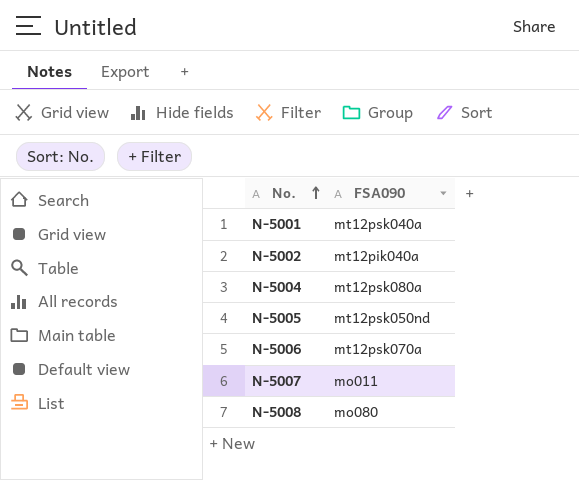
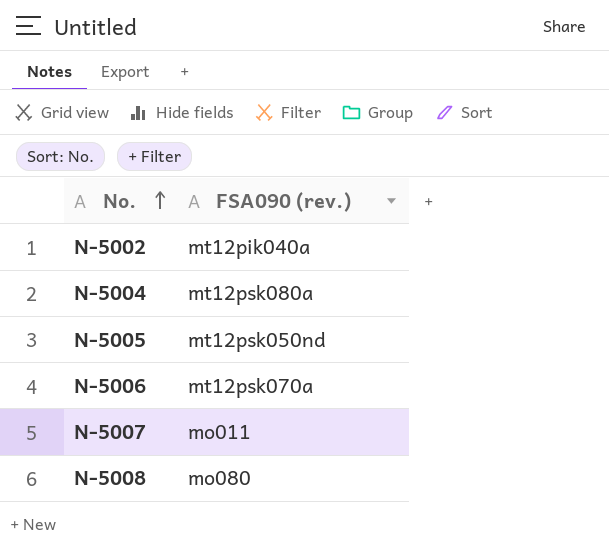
column name: FSA090 -> FSA090 (rev.)
row N-5001: mt12psk040a -> none

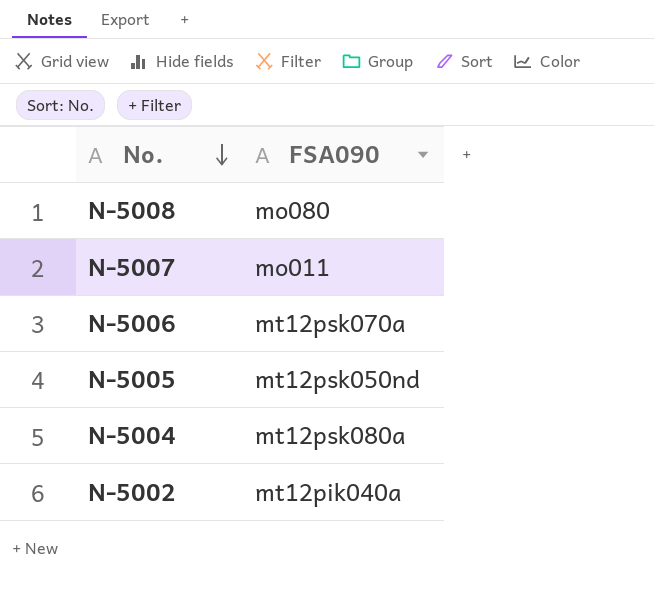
row order: No. ascending -> No. descending
column name: FSA090 (rev.) -> FSA090

